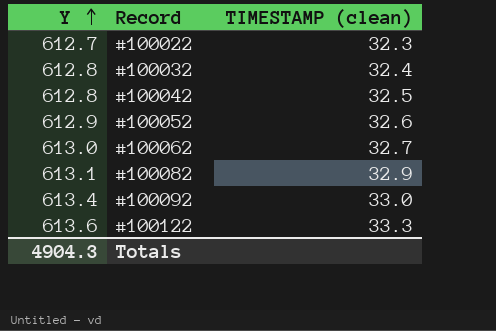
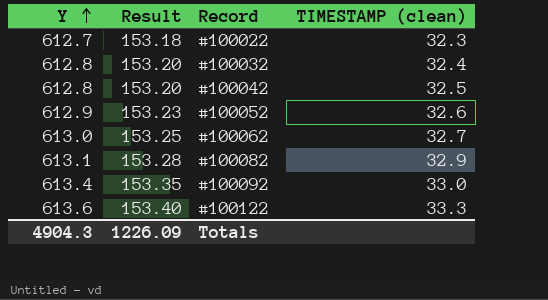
column Result | formula: none -> [Y] * 0.25

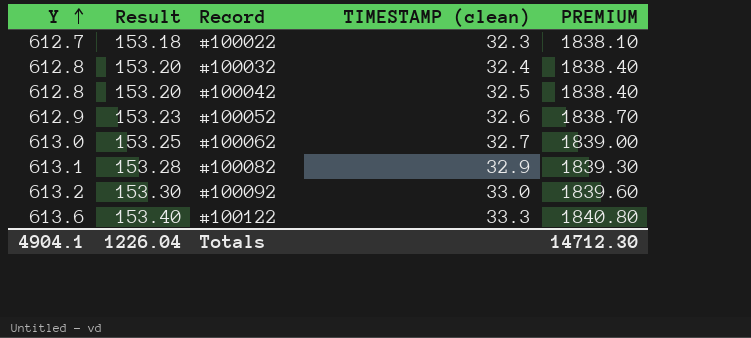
column PREMIUM | formula: none -> [Y] * 3
#100092 | Y: 613.4 -> 613.2
#100092 | Result: 153.35 -> 153.30
Totals | Y: 4904.3 -> 4904.1
Totals | Result: 1226.09 -> 1226.04

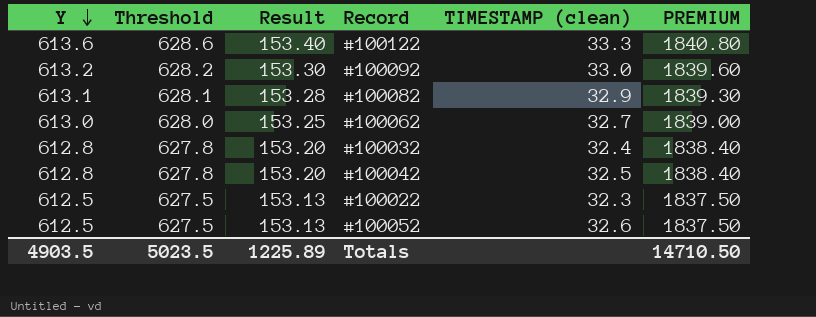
row order: Y ascending -> Y descending
column Threshold | formula: none -> [Y] + 15
#100022 | Y: 612.7 -> 612.5
#100022 | Result: 153.18 -> 153.13
#100022 | PREMIUM: 1838.10 -> 1837.50
#100052 | Y: 612.9 -> 612.5
#100052 | Result: 153.23 -> 153.13
#100052 | PREMIUM: 1838.70 -> 1837.50
Totals | Y: 4904.1 -> 4903.5
Totals | Result: 1226.04 -> 1225.89
Totals | PREMIUM: 14712.30 -> 14710.50

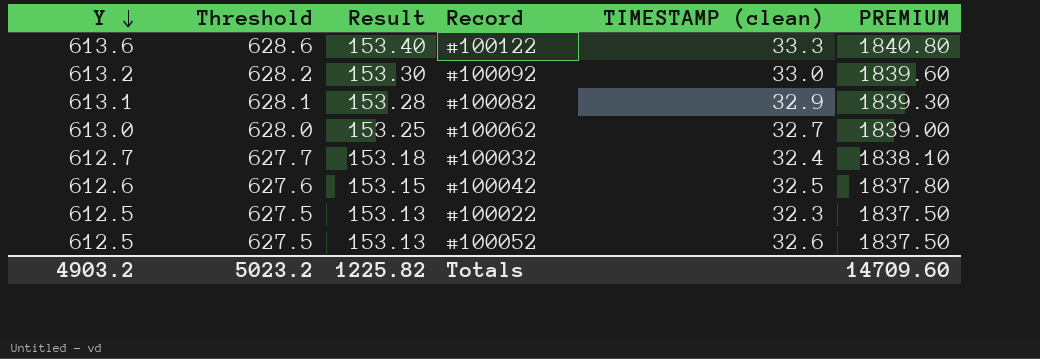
#100032 | Y: 612.8 -> 612.7
#100032 | Threshold: 627.8 -> 627.7
#100032 | Result: 153.20 -> 153.18
#100032 | PREMIUM: 1838.40 -> 1838.10
#100042 | Y: 612.8 -> 612.6
#100042 | Threshold: 627.8 -> 627.6
#100042 | Result: 153.20 -> 153.15
#100042 | PREMIUM: 1838.40 -> 1837.80
Totals | Y: 4903.5 -> 4903.2
Totals | Threshold: 5023.5 -> 5023.2
Totals | Result: 1225.89 -> 1225.82
Totals | PREMIUM: 14710.50 -> 14709.60

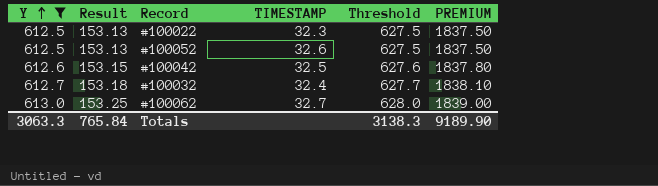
filter: none -> Y <= 613.0
row order: Y descending -> Y ascending
column name: TIMESTAMP (clean) -> TIMESTAMP
column Threshold | position: 2 -> 5
Totals | Y: 4903.2 -> 3063.3
Totals | Result: 1225.82 -> 765.84
Totals | Threshold: 5023.2 -> 3138.3
Totals | PREMIUM: 14709.60 -> 9189.90

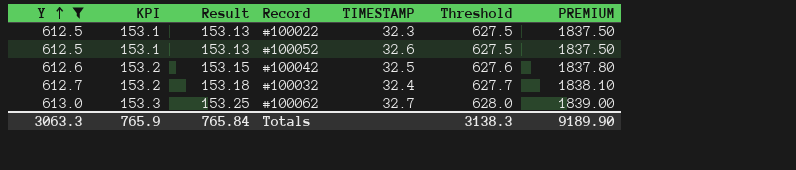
column KPI | formula: none -> [Y] * 0.25

